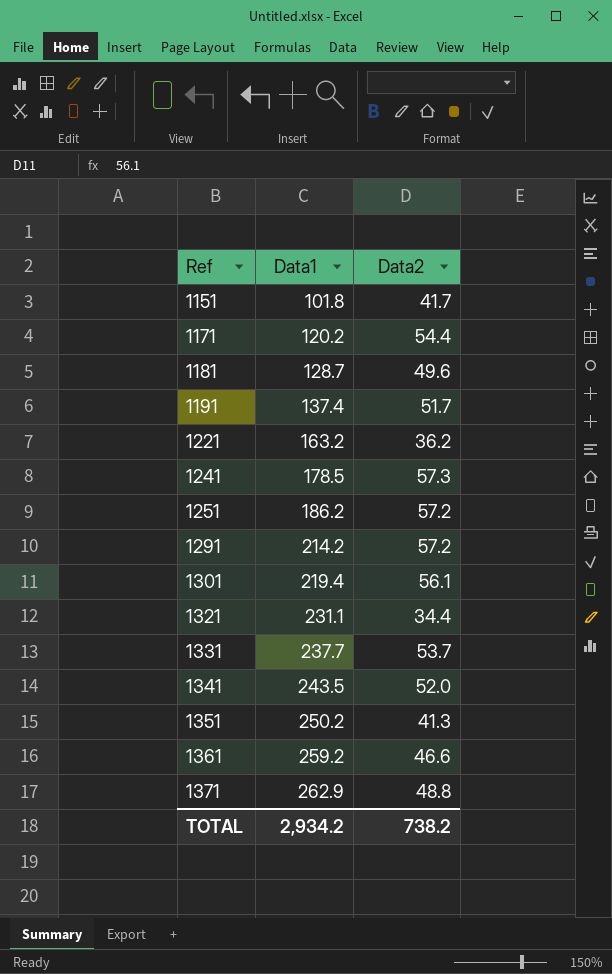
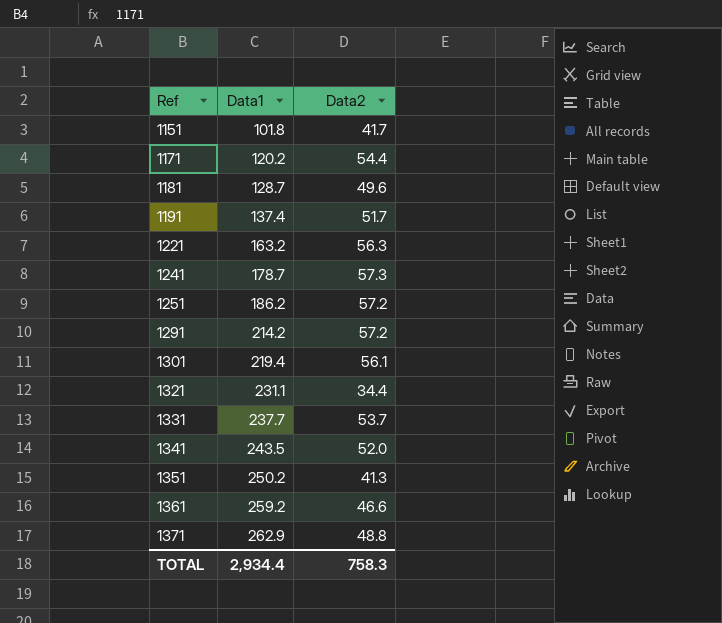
1221 | Data2: 36.2 -> 56.3
1241 | Data1: 178.5 -> 178.7
TOTAL | Data1: 2,934.2 -> 2,934.4
TOTAL | Data2: 738.2 -> 758.3

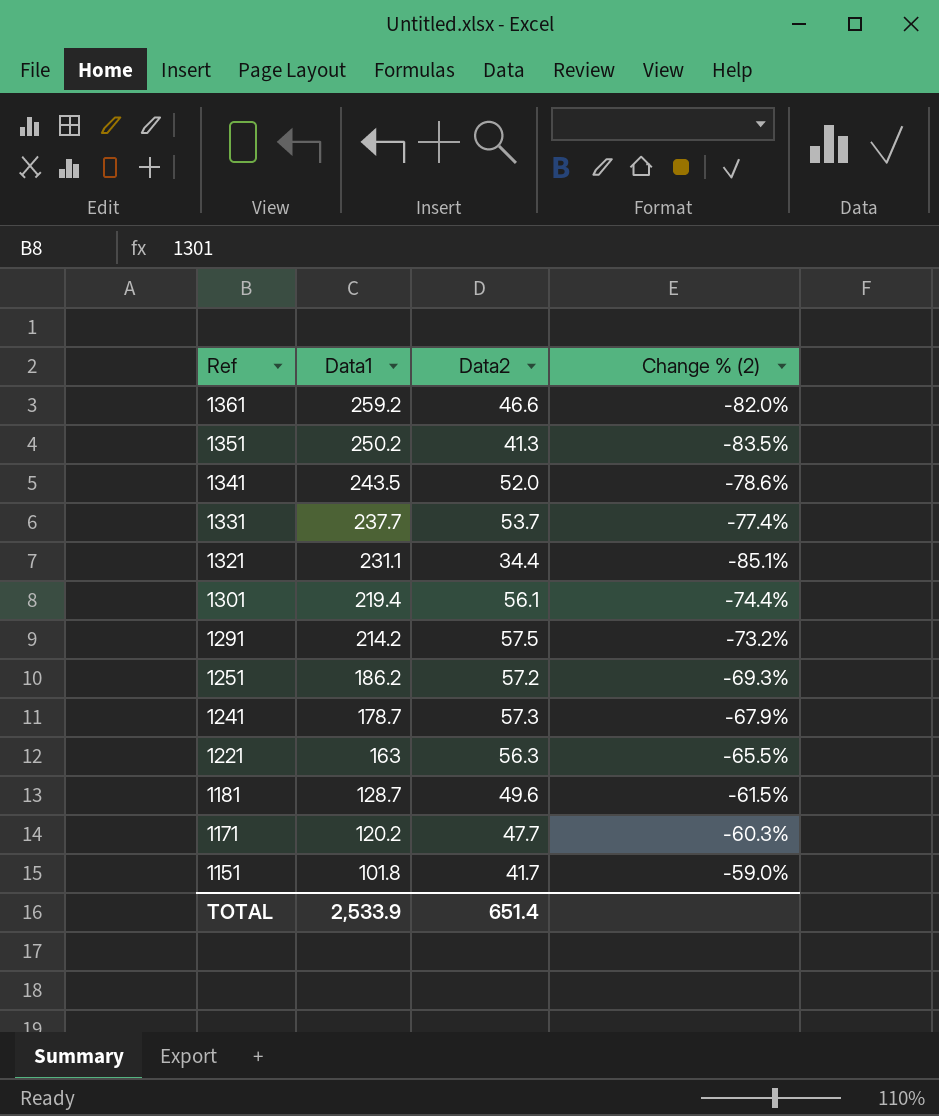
row order: Ref ascending -> Ref descending
column Change % (2) | formula: none -> ([Data2] - [Data1]) / [Data1]
row 1191: 137.4 | 51.7 -> none
row 1371: 262.9 | 48.8 -> none
1291 | Data2: 57.2 -> 57.5
1221 | Data1: 163.2 -> 163
1171 | Data2: 54.4 -> 47.7
TOTAL | Data1: 2,934.4 -> 2,533.9
TOTAL | Data2: 758.3 -> 651.4

